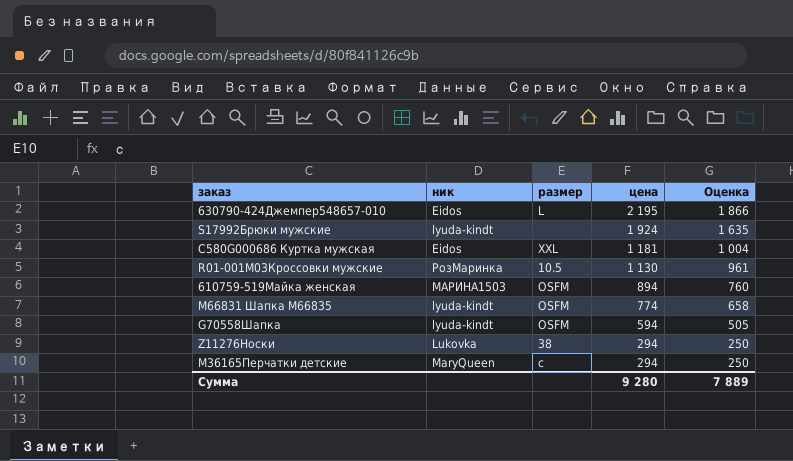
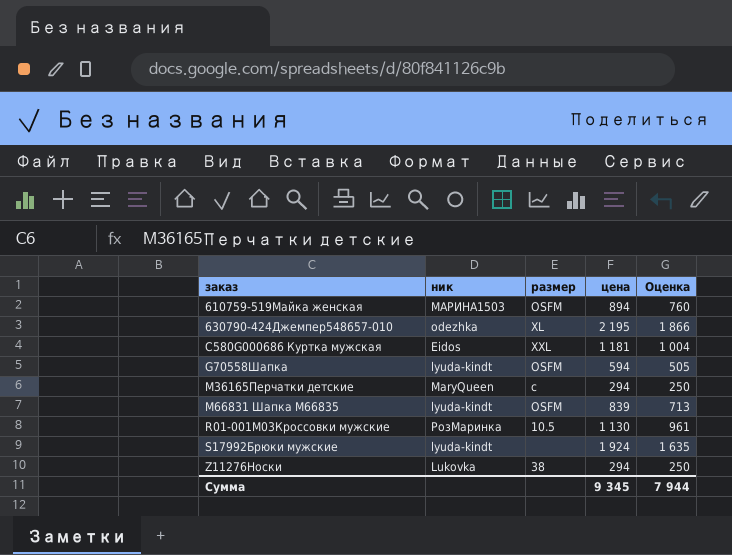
row order: цена descending -> заказ ascending
630790-424Джемпер548657-010 | ник: Eidos -> odezhka
630790-424Джемпер548657-010 | размер: L -> XL
M66831 Шапка M66835 | цена: 774 -> 839
M66831 Шапка M66835 | Оценка: 658 -> 713
Сумма | цена: 9 280 -> 9 345
Сумма | Оценка: 7 889 -> 7 944

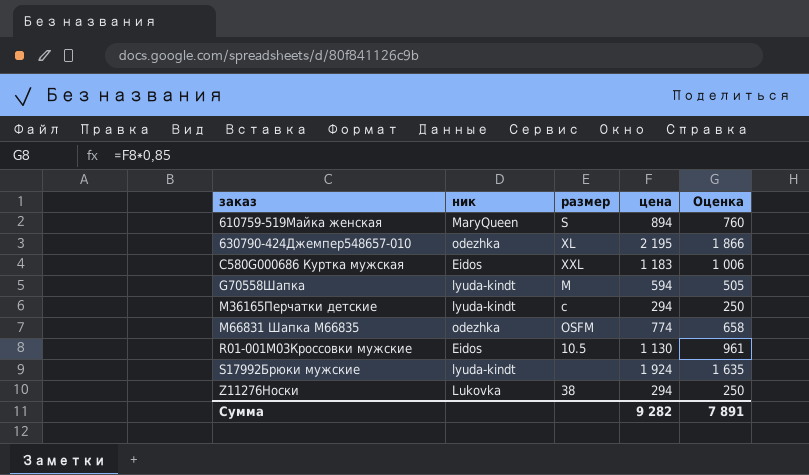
610759-519Майка женская | ник: МАРИНА1503 -> MaryQueen
610759-519Майка женская | размер: OSFM -> S
C580G000686 Куртка мужская | цена: 1 181 -> 1 183
C580G000686 Куртка мужская | Оценка: 1 004 -> 1 006
G70558Шапка | размер: OSFM -> М
M36165Перчатки детские | ник: MaryQueen -> lyuda-kindt
M66831 Шапка M66835 | ник: lyuda-kindt -> odezhka
M66831 Шапка M66835 | цена: 839 -> 774
M66831 Шапка M66835 | Оценка: 713 -> 658
R01-001M03Кроссовки мужские | ник: РозМаринка -> Eidos
Сумма | цена: 9 345 -> 9 282
Сумма | Оценка: 7 944 -> 7 891

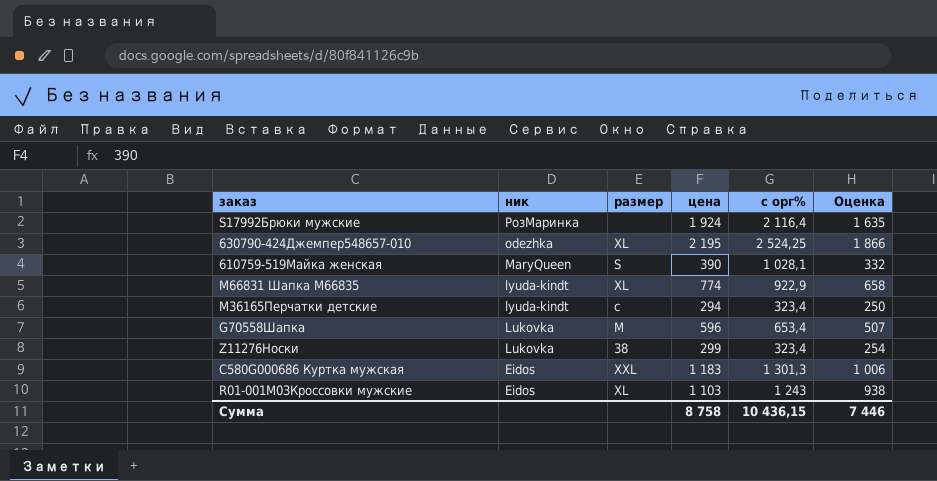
row order: заказ ascending -> ник descending
column с орг% | position: none -> 5
S17992Брюки мужские | ник: lyuda-kindt -> РозМаринка
610759-519Майка женская | цена: 894 -> 390
610759-519Майка женская | Оценка: 760 -> 332
M66831 Шапка M66835 | ник: odezhka -> lyuda-kindt
M66831 Шапка M66835 | размер: OSFM -> XL
G70558Шапка | ник: lyuda-kindt -> Lukovka
G70558Шапка | цена: 594 -> 596
G70558Шапка | Оценка: 505 -> 507
Z11276Носки | цена: 294 -> 299
Z11276Носки | Оценка: 250 -> 254
R01-001M03Кроссовки мужские | размер: 10.5 -> XL
R01-001M03Кроссовки мужские | цена: 1 130 -> 1 103
R01-001M03Кроссовки мужские | Оценка: 961 -> 938
Сумма | цена: 9 282 -> 8 758
Сумма | Оценка: 7 891 -> 7 446

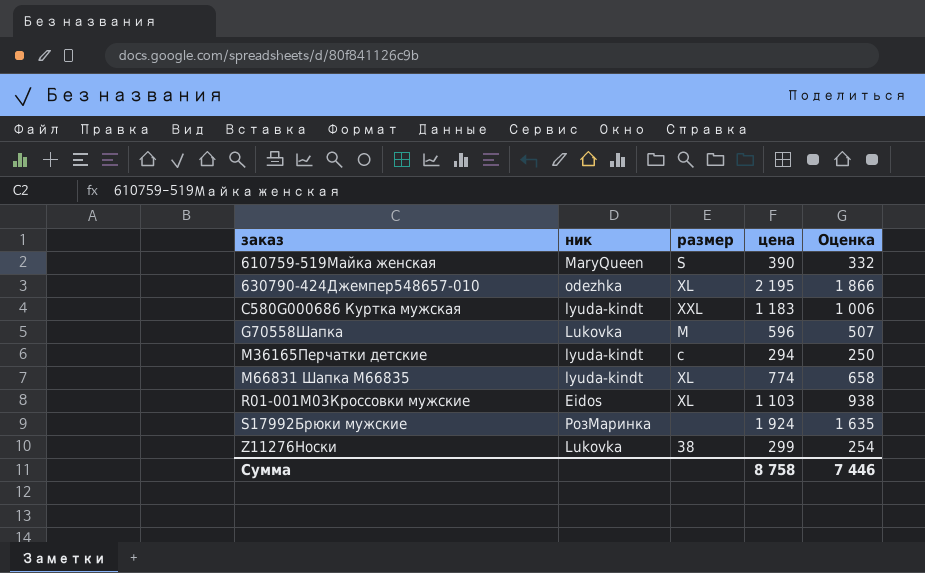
row order: ник descending -> заказ ascending
column с орг% | position: 5 -> none
C580G000686 Куртка мужская | ник: Eidos -> lyuda-kindt

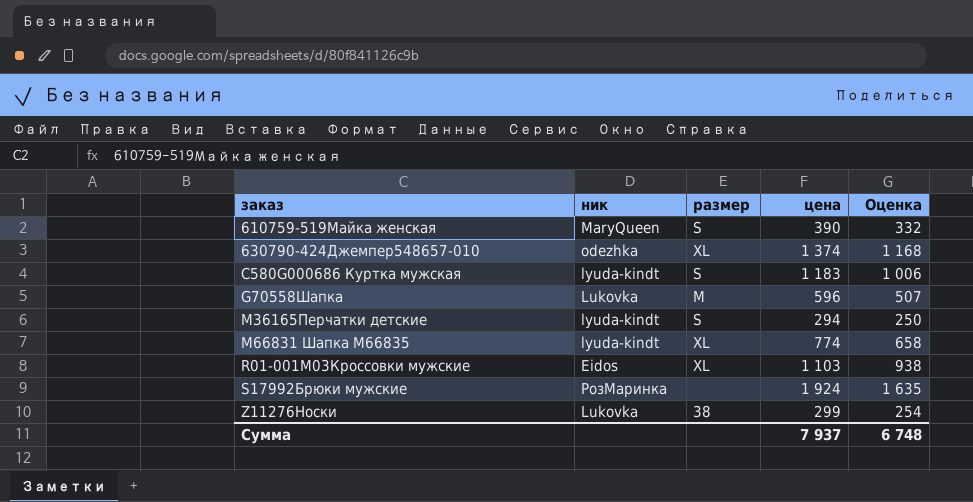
630790-424Джемпер548657-010 | цена: 2 195 -> 1 374
630790-424Джемпер548657-010 | Оценка: 1 866 -> 1 168
C580G000686 Куртка мужская | размер: XXL -> S
M36165Перчатки детские | размер: с -> S
Сумма | цена: 8 758 -> 7 937
Сумма | Оценка: 7 446 -> 6 748

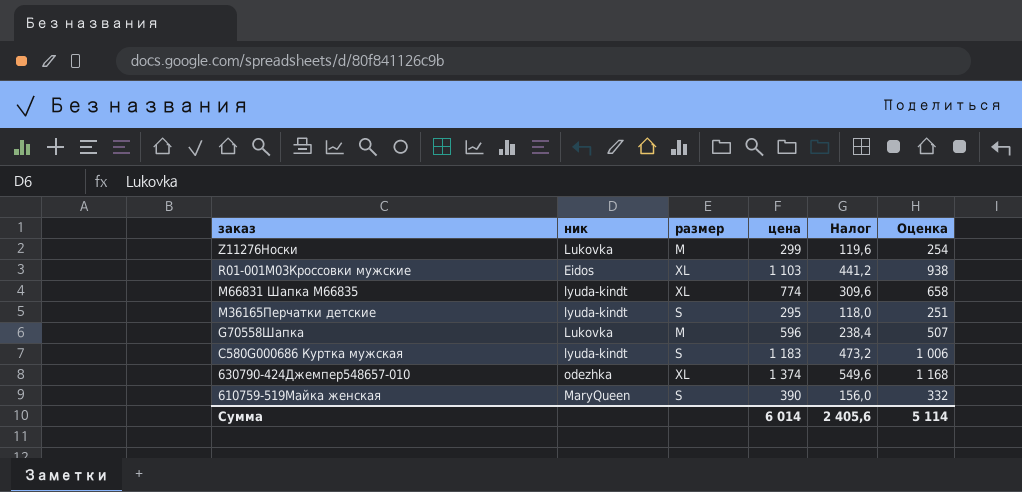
row order: заказ ascending -> заказ descending
column Налог | formula: none -> [цена] * 0,4
row S17992Брюки мужские: РозМаринка | none | 1 924 | 1 635 -> none
Z11276Носки | размер: 38 -> М
M36165Перчатки детские | цена: 294 -> 295
M36165Перчатки детские | Оценка: 250 -> 251
Сумма | цена: 7 937 -> 6 014
Сумма | Оценка: 6 748 -> 5 114

